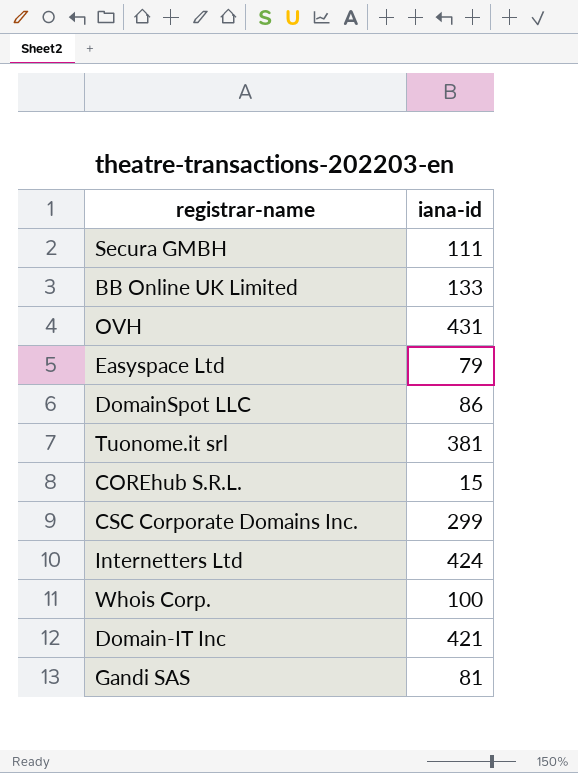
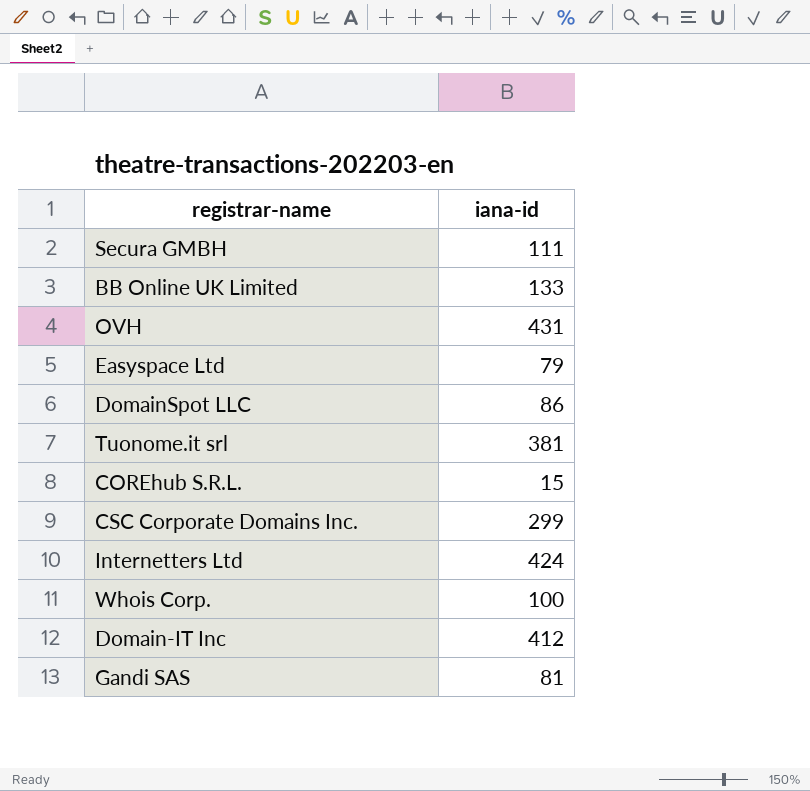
Domain-IT Inc | iana-id: 421 -> 412

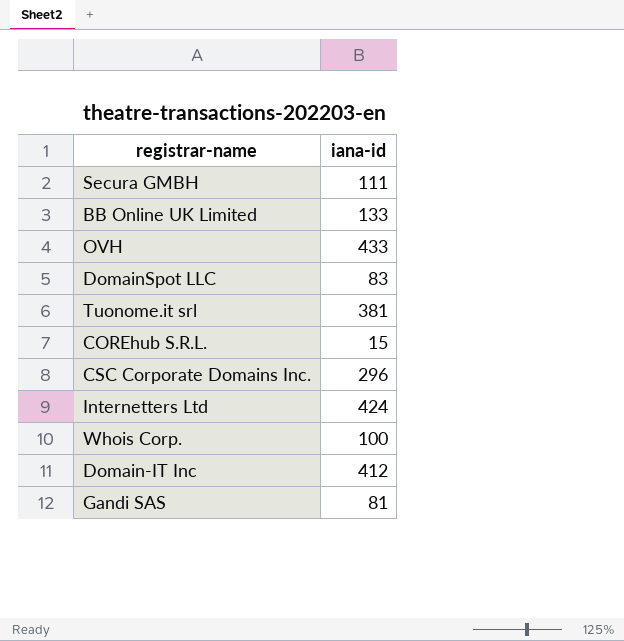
row Easyspace Ltd: 79 -> none
OVH | iana-id: 431 -> 433
DomainSpot LLC | iana-id: 86 -> 83
CSC Corporate Domains Inc. | iana-id: 299 -> 296

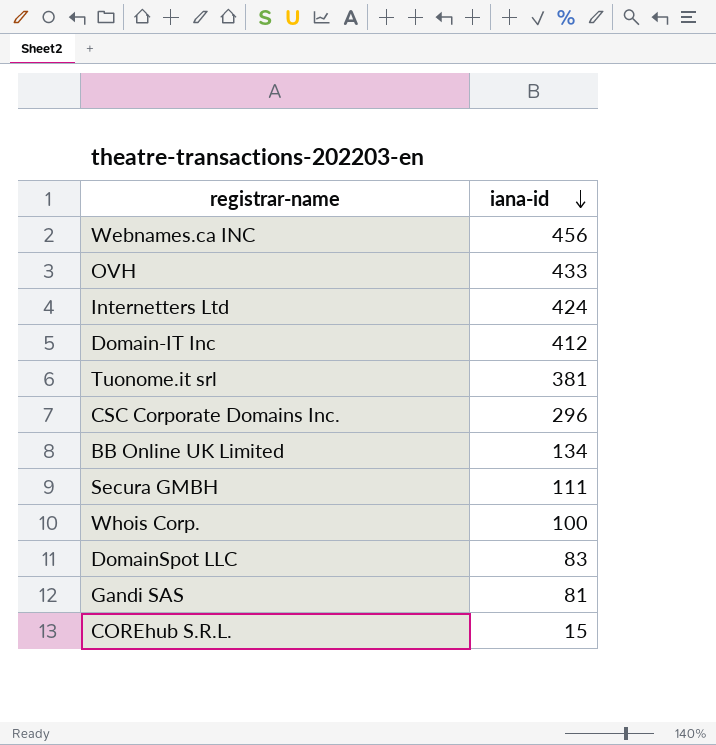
row order: none -> iana-id descending
row Webnames.ca INC: none -> 456
BB Online UK Limited | iana-id: 133 -> 134

